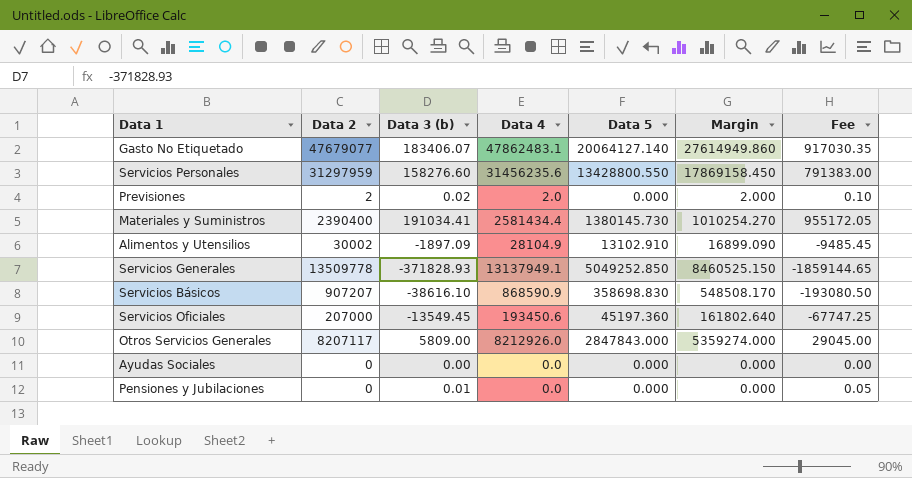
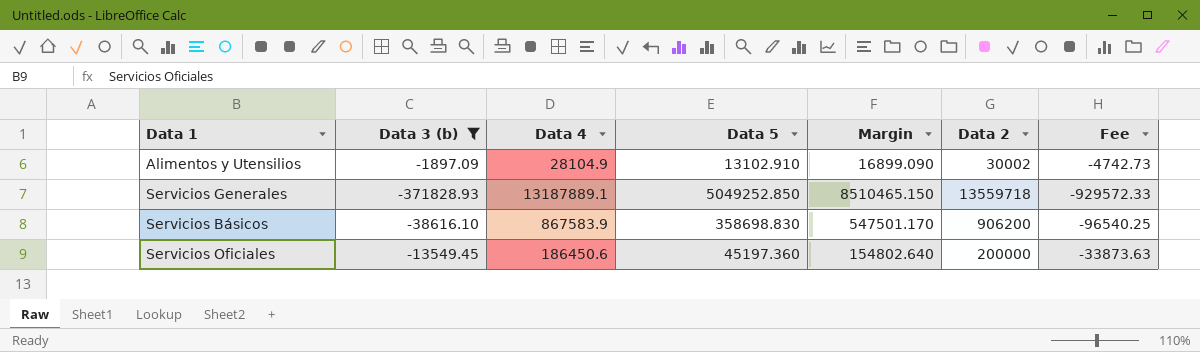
filter: none -> Data 3 (b) <= -1897.09
column Data 2 | position: 2 -> 6
column Fee | formula: [Data 3 (b)] * 5 -> [Data 3 (b)] * 2.5
Servicios Generales | Data 4: 13137949.1 -> 13187889.1
Servicios Generales | Margin: 8460525.150 -> 8510465.150
Servicios Generales | Data 2: 13509778 -> 13559718
Servicios Básicos | Data 4: 868590.9 -> 867583.9
Servicios Básicos | Margin: 548508.170 -> 547501.170
Servicios Básicos | Data 2: 907207 -> 906200
Servicios Oficiales | Data 4: 193450.6 -> 186450.6
Servicios Oficiales | Margin: 161802.640 -> 154802.640
Servicios Oficiales | Data 2: 207000 -> 200000

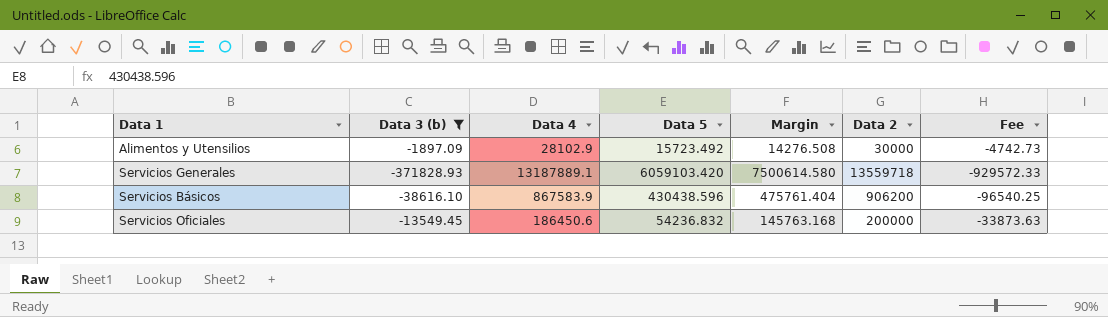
Alimentos y Utensilios | Data 4: 28104.9 -> 28102.9
Alimentos y Utensilios | Data 5: 13102.910 -> 15723.492
Alimentos y Utensilios | Margin: 16899.090 -> 14276.508
Alimentos y Utensilios | Data 2: 30002 -> 30000
Servicios Generales | Data 5: 5049252.850 -> 6059103.420
Servicios Generales | Margin: 8510465.150 -> 7500614.580
Servicios Básicos | Data 5: 358698.830 -> 430438.596
Servicios Básicos | Margin: 547501.170 -> 475761.404
Servicios Oficiales | Data 5: 45197.360 -> 54236.832
Servicios Oficiales | Margin: 154802.640 -> 145763.168

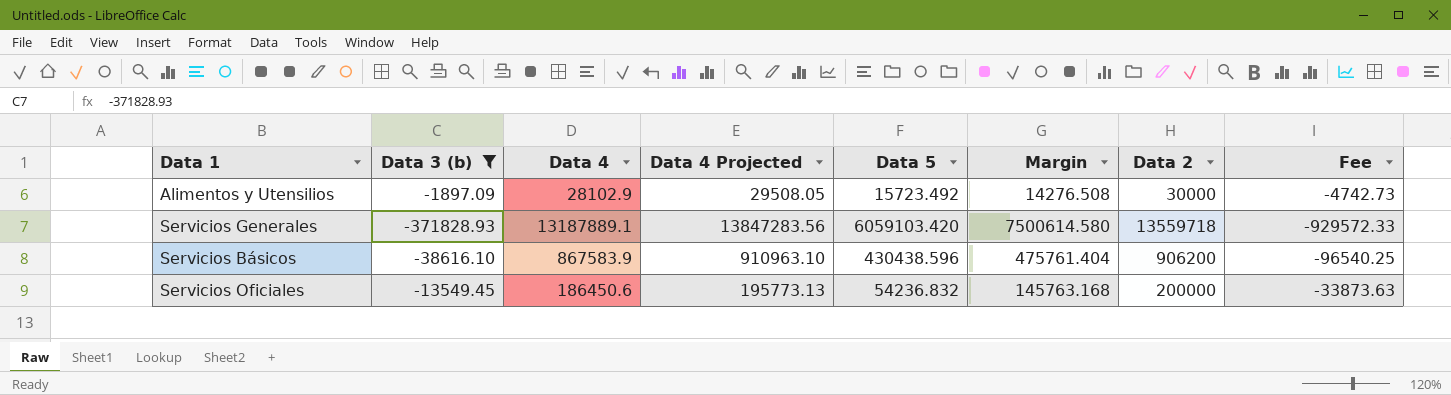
column Data 4 Projected | formula: none -> [Data 4] * 1.05

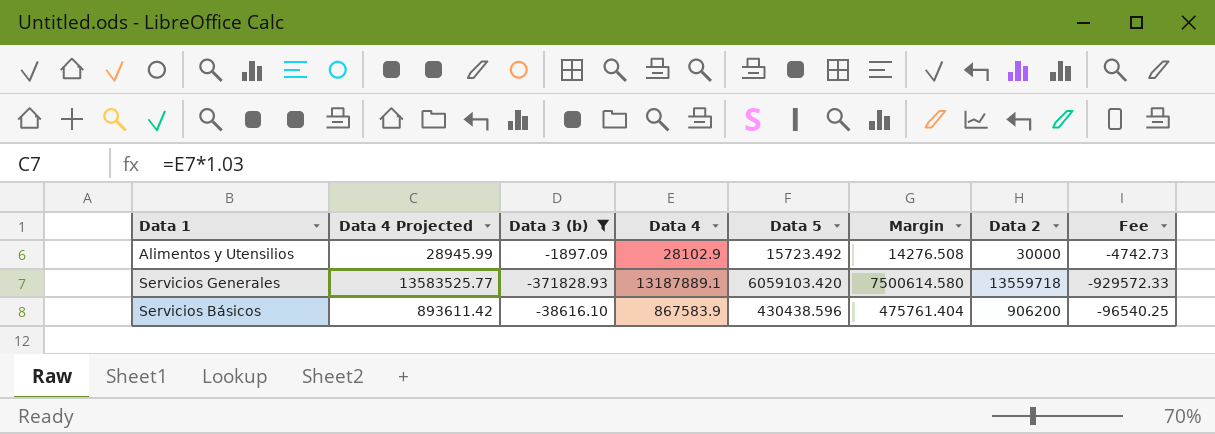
column Data 4 Projected | formula: [Data 4] * 1.05 -> [Data 4] * 1.03
column Data 4 Projected | position: 4 -> 2
row Servicios Oficiales: -13549.45 | 186450.6 | 195773.13 | 54236.832 | 145763.168 | 200000 | -33873.63 -> none

